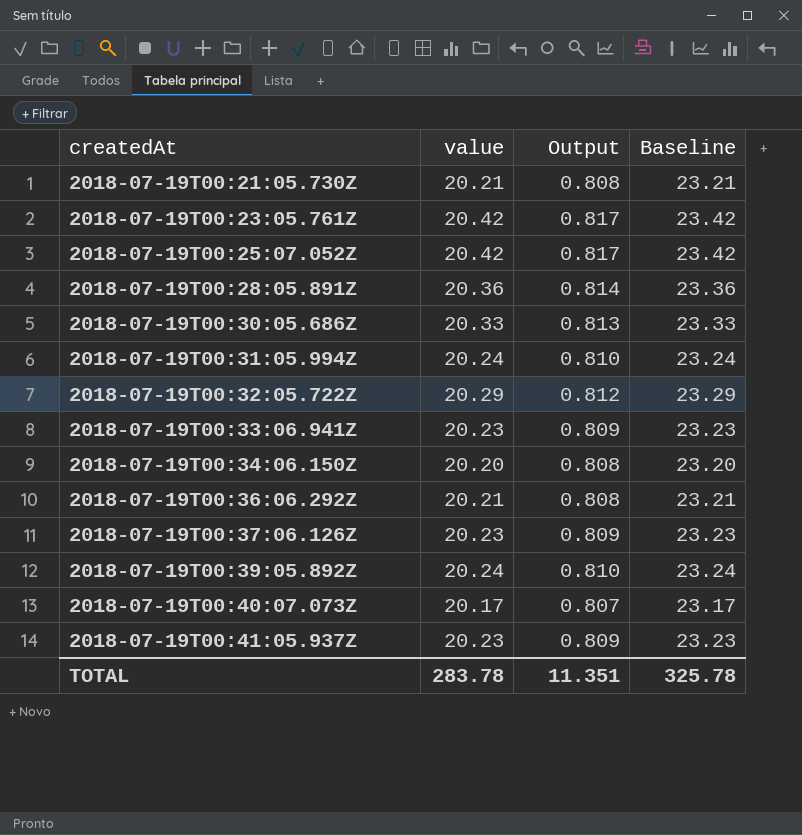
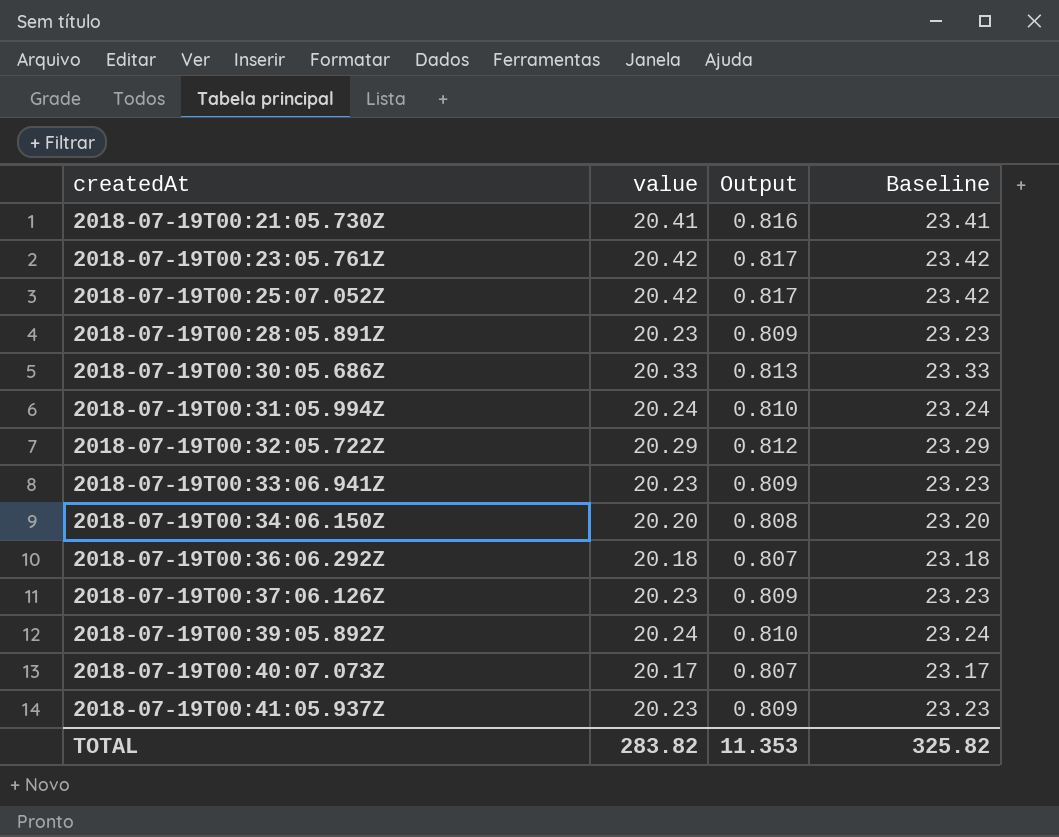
2018-07-19T00:21:05.730Z | value: 20.21 -> 20.41
2018-07-19T00:21:05.730Z | Output: 0.808 -> 0.816
2018-07-19T00:21:05.730Z | Baseline: 23.21 -> 23.41
2018-07-19T00:28:05.891Z | value: 20.36 -> 20.23
2018-07-19T00:28:05.891Z | Output: 0.814 -> 0.809
2018-07-19T00:28:05.891Z | Baseline: 23.36 -> 23.23
2018-07-19T00:36:06.292Z | value: 20.21 -> 20.18
2018-07-19T00:36:06.292Z | Output: 0.808 -> 0.807
2018-07-19T00:36:06.292Z | Baseline: 23.21 -> 23.18
TOTAL | value: 283.78 -> 283.82
TOTAL | Output: 11.351 -> 11.353
TOTAL | Baseline: 325.78 -> 325.82

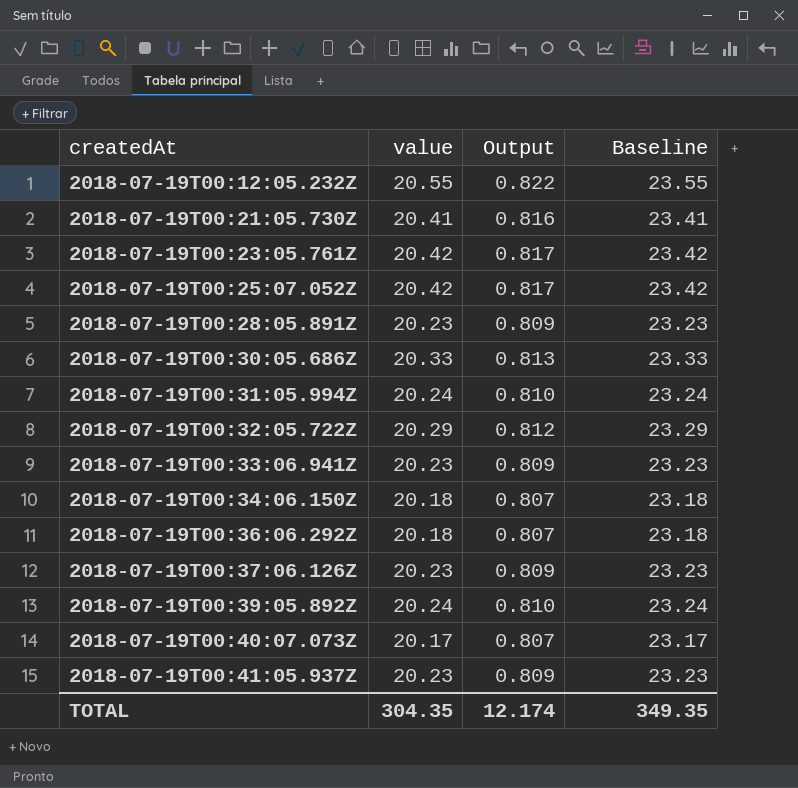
row 2018-07-19T00:12:05.232Z: none -> 20.55 | 0.822 | 23.55
2018-07-19T00:34:06.150Z | value: 20.20 -> 20.18
2018-07-19T00:34:06.150Z | Output: 0.808 -> 0.807
2018-07-19T00:34:06.150Z | Baseline: 23.20 -> 23.18
TOTAL | value: 283.82 -> 304.35
TOTAL | Output: 11.353 -> 12.174
TOTAL | Baseline: 325.82 -> 349.35

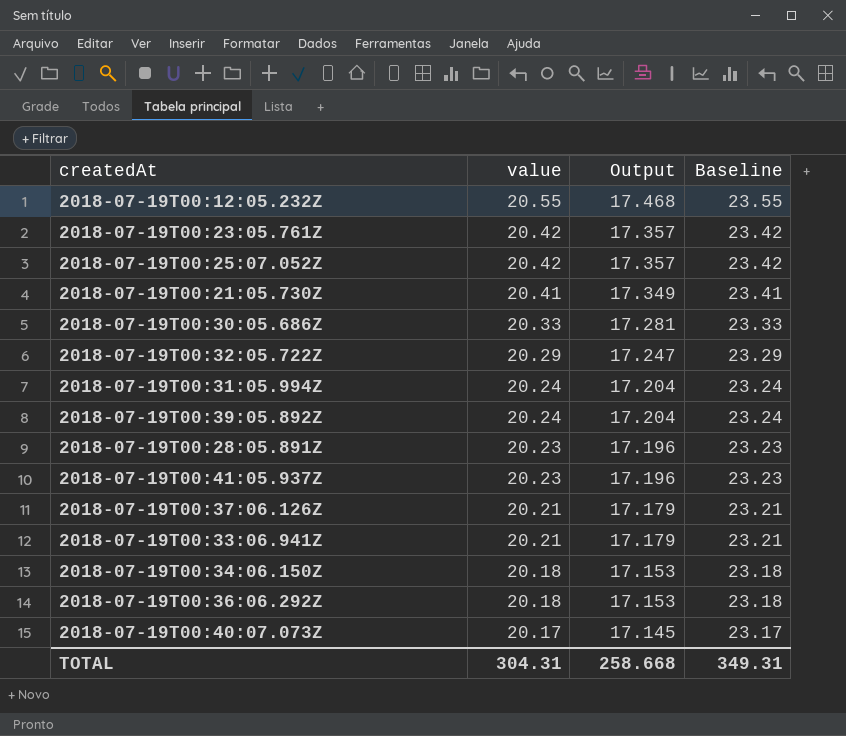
row order: createdAt ascending -> value descending
column Output | formula: [value] * 0.04 -> [value] * 0.85
2018-07-19T00:37:06.126Z | value: 20.23 -> 20.21
2018-07-19T00:37:06.126Z | Baseline: 23.23 -> 23.21
2018-07-19T00:33:06.941Z | value: 20.23 -> 20.21
2018-07-19T00:33:06.941Z | Baseline: 23.23 -> 23.21
TOTAL | value: 304.35 -> 304.31
TOTAL | Output: 12.174 -> 258.668
TOTAL | Baseline: 349.35 -> 349.31

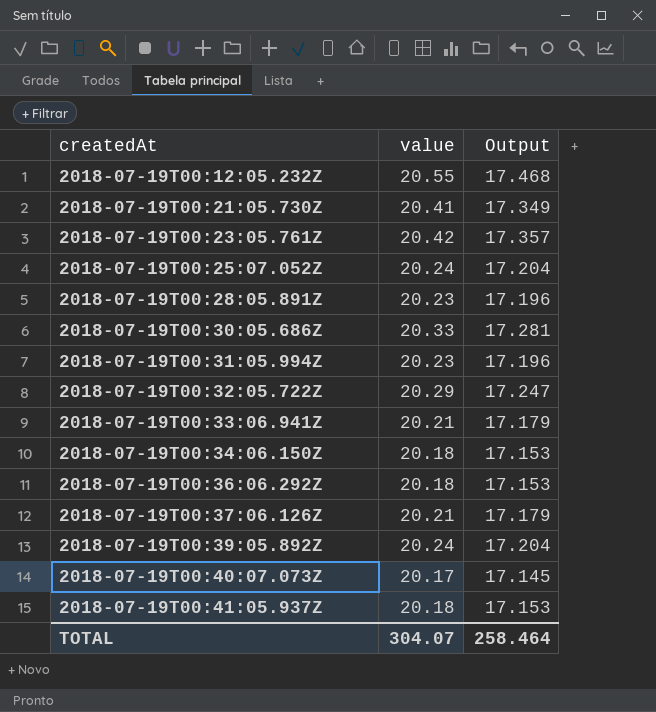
row order: value descending -> createdAt ascending
column Baseline | formula: [value] + 3 -> none
2018-07-19T00:25:07.052Z | value: 20.42 -> 20.24
2018-07-19T00:25:07.052Z | Output: 17.357 -> 17.204
2018-07-19T00:31:05.994Z | value: 20.24 -> 20.23
2018-07-19T00:31:05.994Z | Output: 17.204 -> 17.196
2018-07-19T00:41:05.937Z | value: 20.23 -> 20.18
2018-07-19T00:41:05.937Z | Output: 17.196 -> 17.153
TOTAL | value: 304.31 -> 304.07
TOTAL | Output: 258.668 -> 258.464

